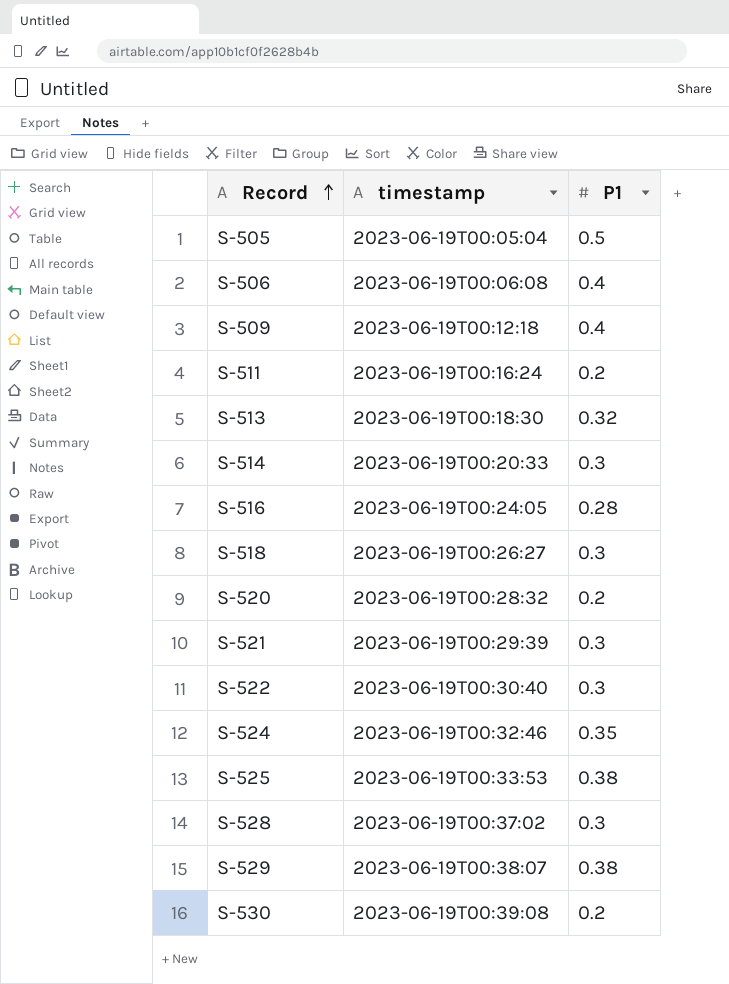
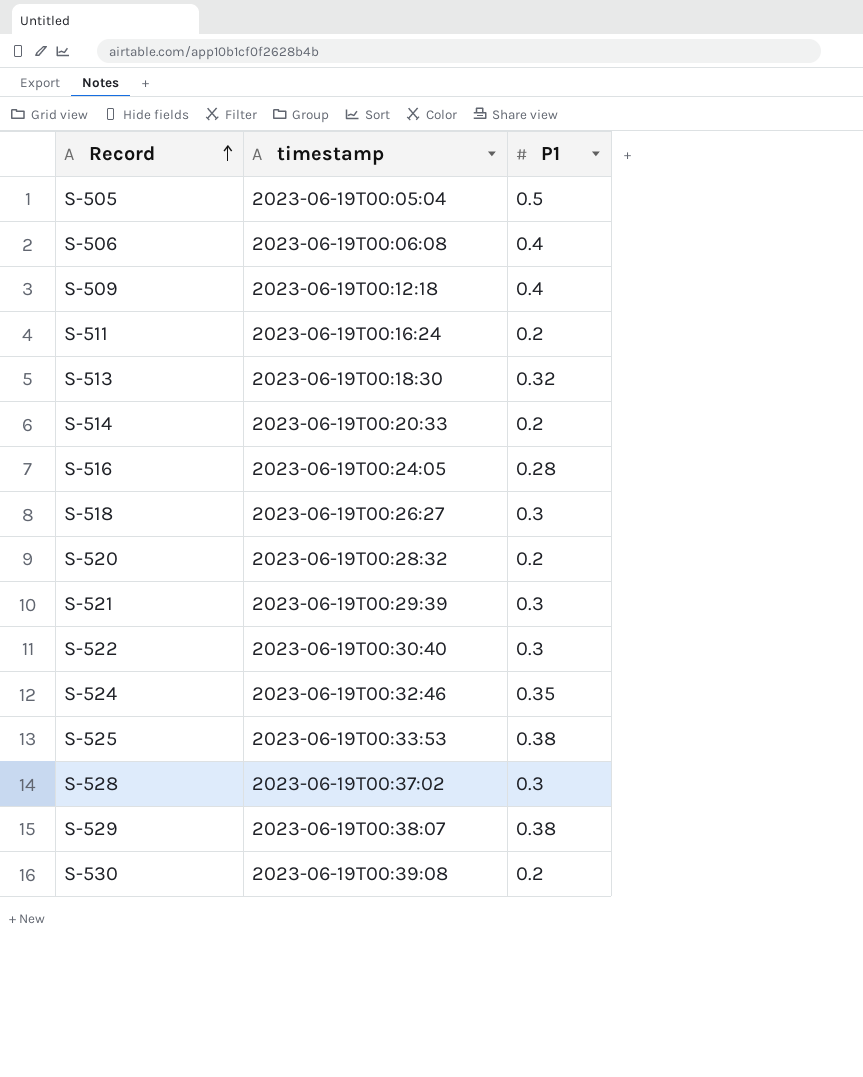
S-514 | P1: 0.3 -> 0.2

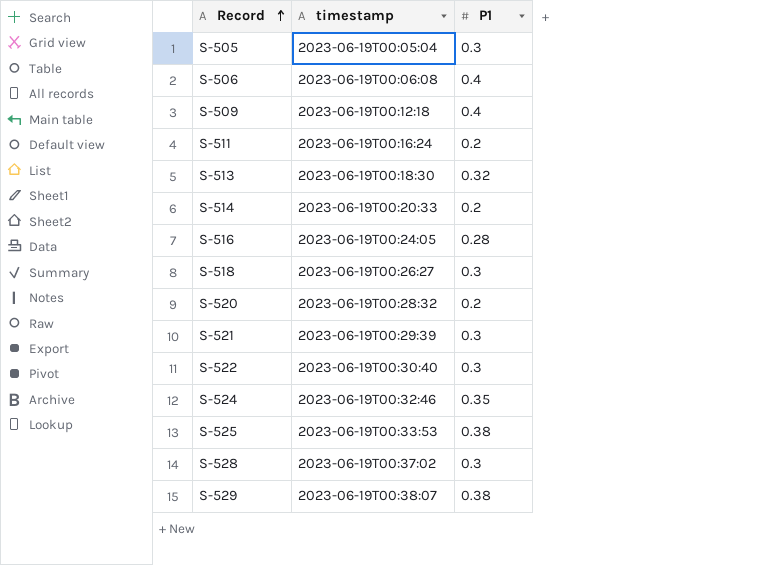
row S-530: 2023-06-19T00:39:08 | 0.2 -> none
S-505 | P1: 0.5 -> 0.3

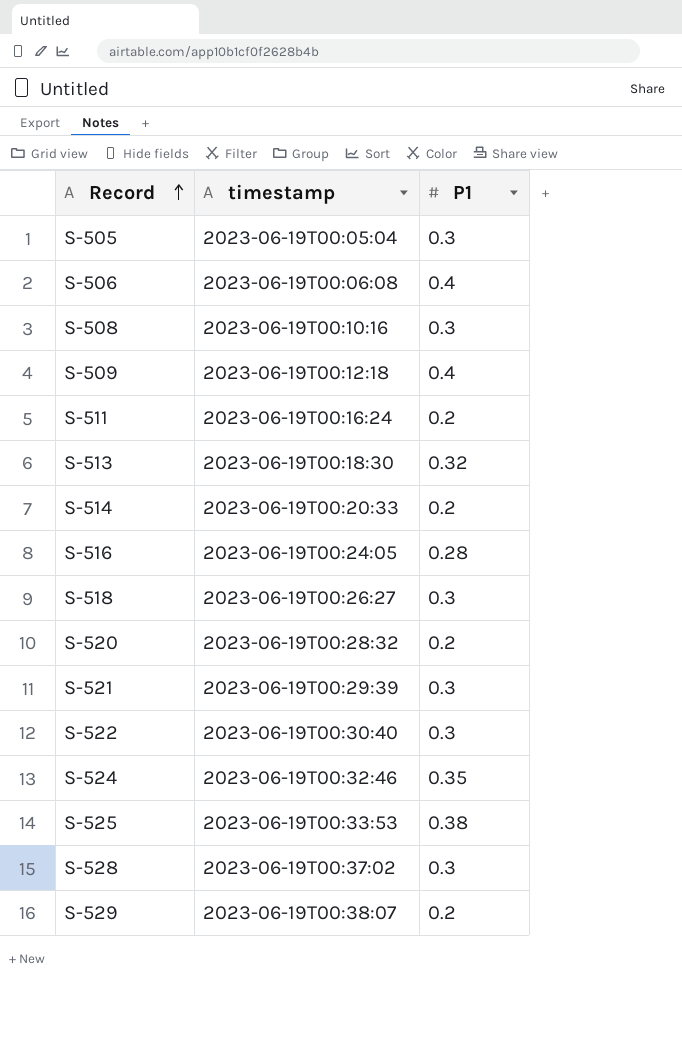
row S-508: none -> 2023-06-19T00:10:16 | 0.3
S-529 | P1: 0.38 -> 0.2

